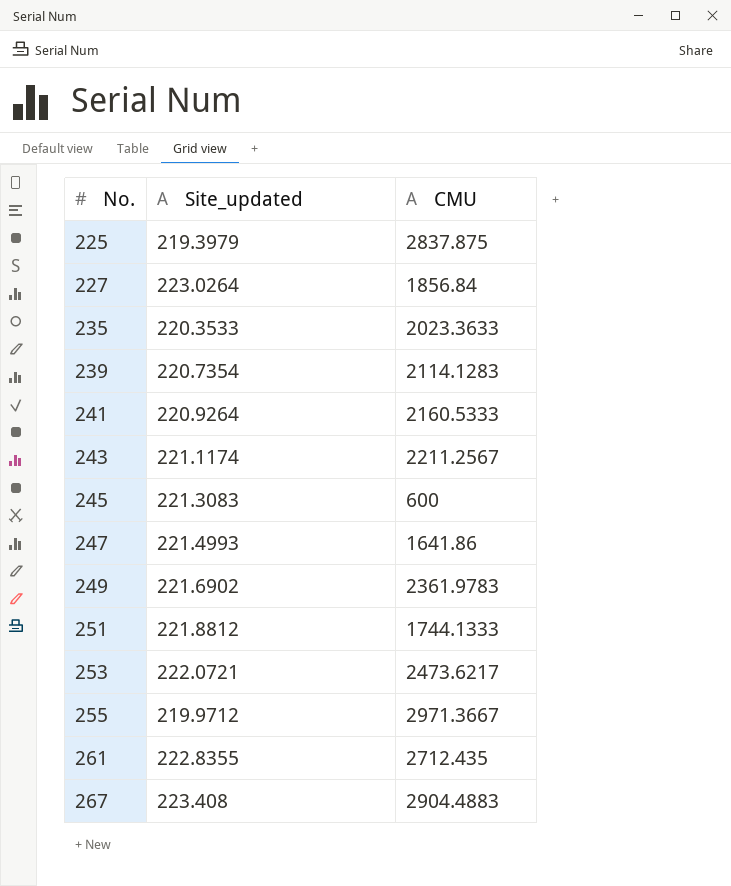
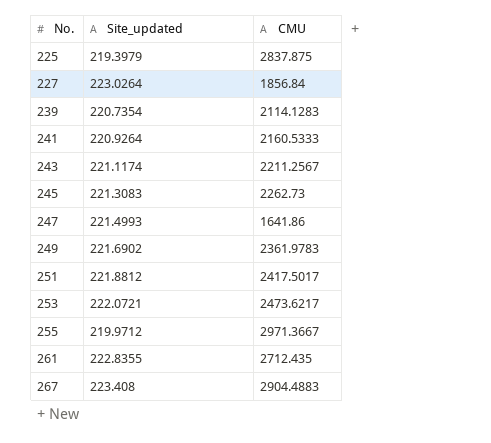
row 235: 220.3533 | 2023.3633 -> none
245 | CMU: 600 -> 2262.73
251 | CMU: 1744.1333 -> 2417.5017

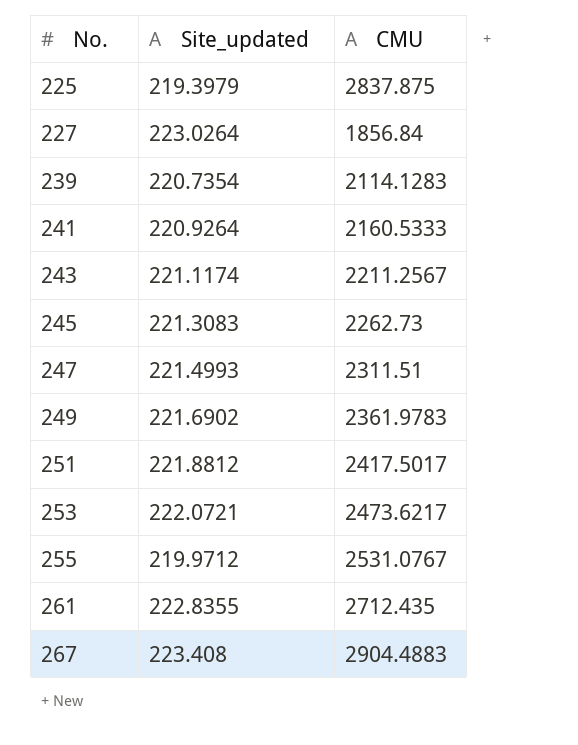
247 | CMU: 1641.86 -> 2311.51
255 | CMU: 2971.3667 -> 2531.0767

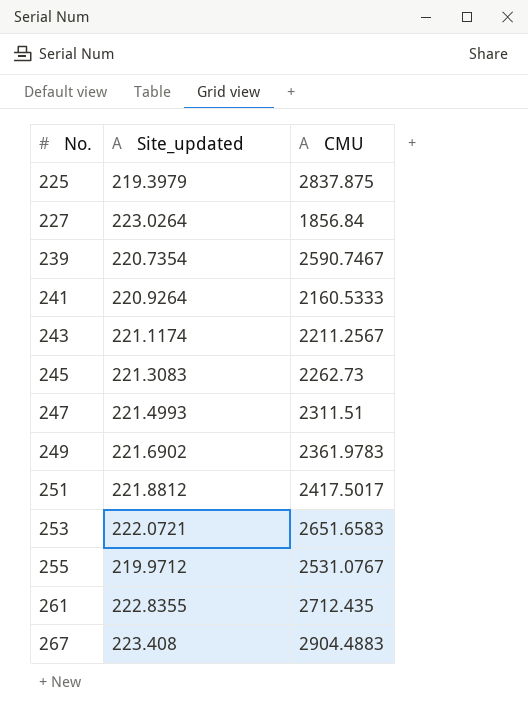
239 | CMU: 2114.1283 -> 2590.7467
253 | CMU: 2473.6217 -> 2651.6583

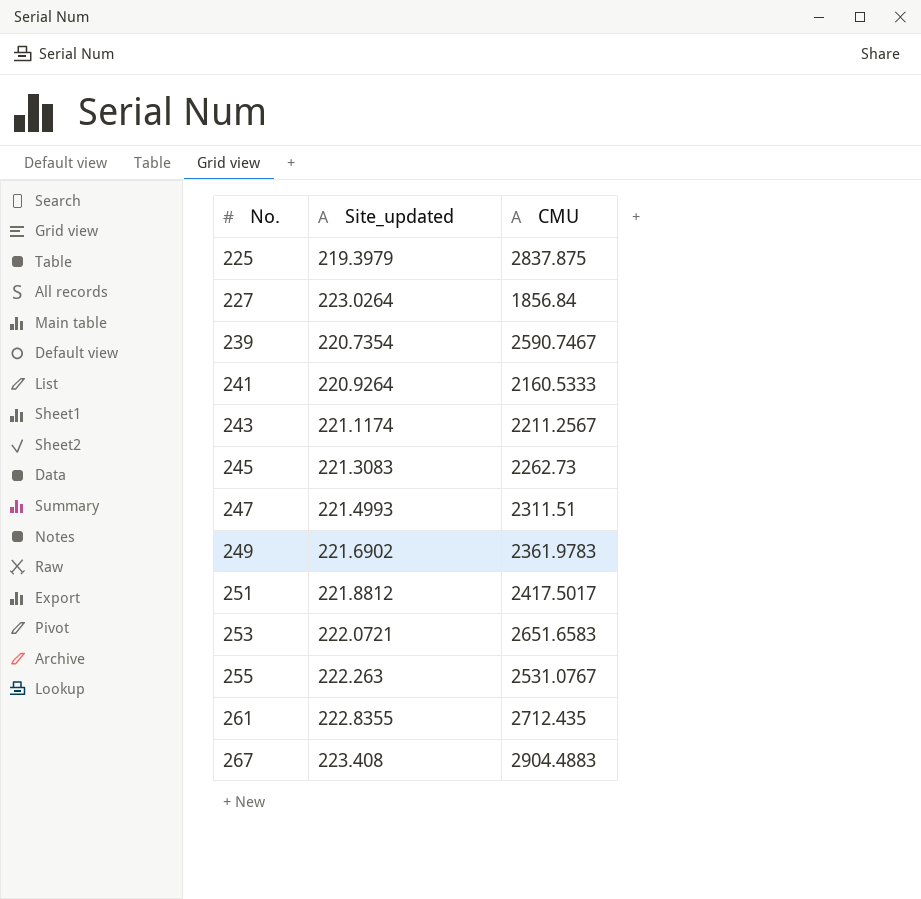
255 | Site_updated: 219.9712 -> 222.263

